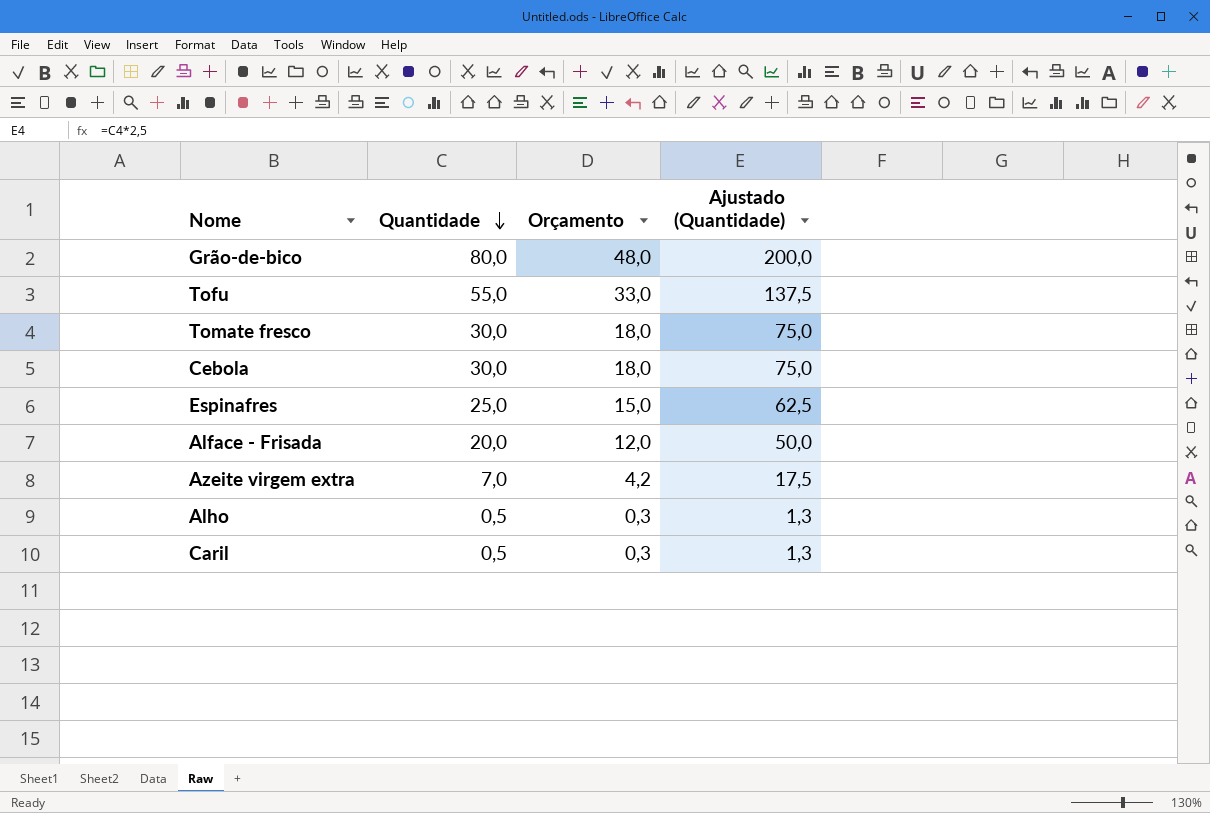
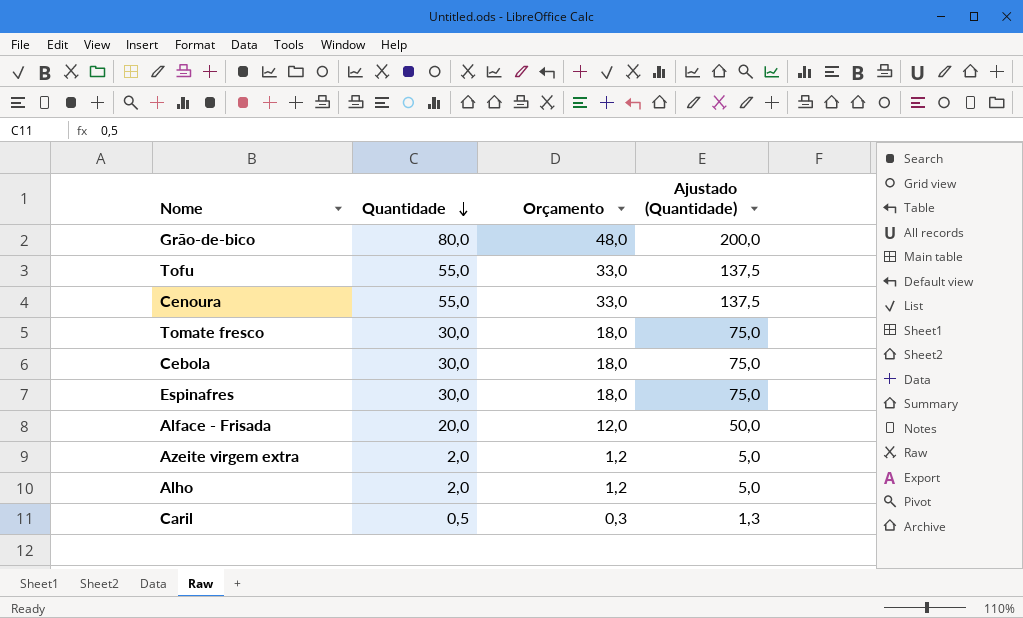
row Cenoura: none -> 55,0 | 33,0 | 137,5
Espinafres | Quantidade: 25,0 -> 30,0
Espinafres | Orçamento: 15,0 -> 18,0
Espinafres | Ajustado (Quantidade): 62,5 -> 75,0
Azeite virgem extra | Quantidade: 7,0 -> 2,0
Azeite virgem extra | Orçamento: 4,2 -> 1,2
Azeite virgem extra | Ajustado (Quantidade): 17,5 -> 5,0
Alho | Quantidade: 0,5 -> 2,0
Alho | Orçamento: 0,3 -> 1,2
Alho | Ajustado (Quantidade): 1,3 -> 5,0

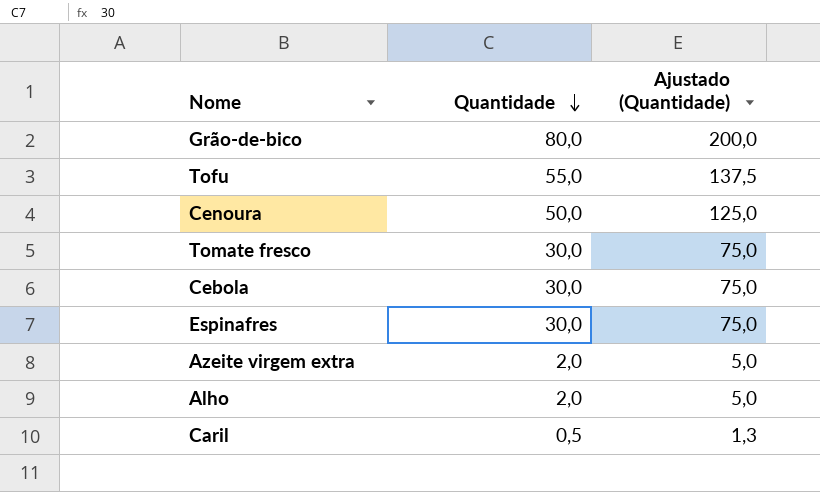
column Orçamento | formula: [Quantidade] * 0,6 -> none
row Alface - Frisada: 20,0 | 12,0 | 50,0 -> none
Cenoura | Quantidade: 55,0 -> 50,0
Cenoura | Ajustado (Quantidade): 137,5 -> 125,0

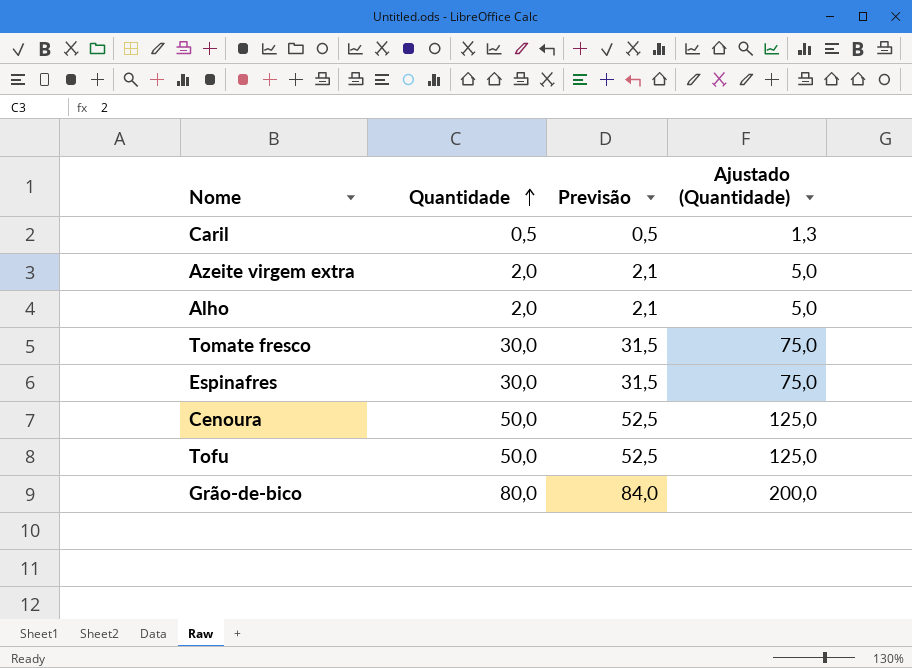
row order: Quantidade descending -> Quantidade ascending
column Previsão | formula: none -> [Quantidade] * 1,05
row Cebola: 30,0 | 75,0 -> none
Tofu | Quantidade: 55,0 -> 50,0
Tofu | Ajustado (Quantidade): 137,5 -> 125,0

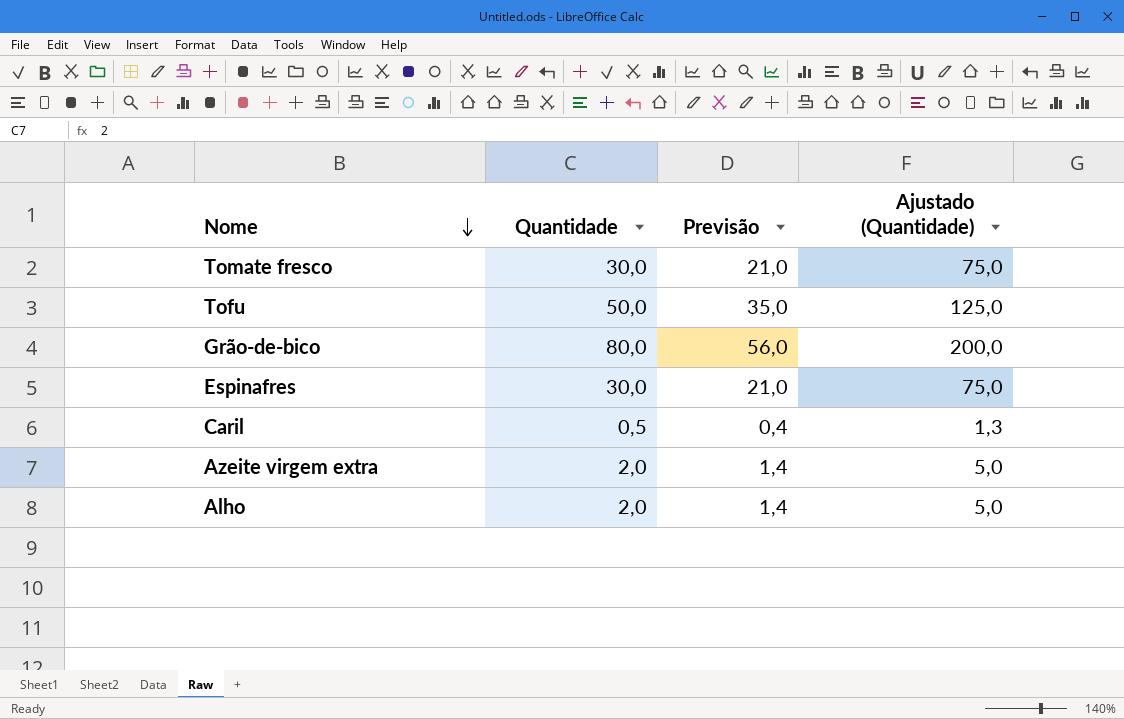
row order: Quantidade ascending -> Nome descending
column Previsão | formula: [Quantidade] * 1,05 -> [Quantidade] * 0,7
row Cenoura: 50,0 | 52,5 | 125,0 -> none

